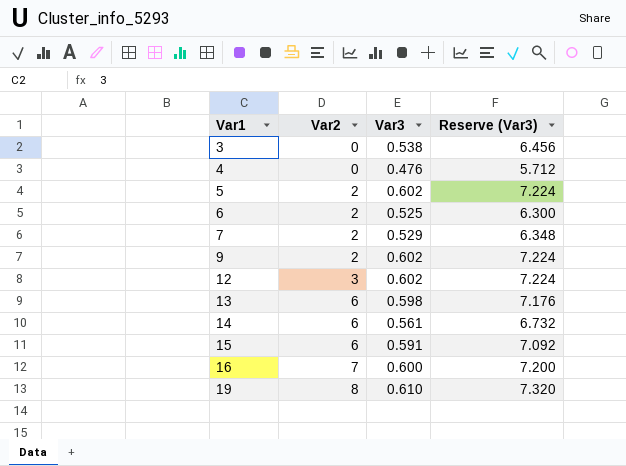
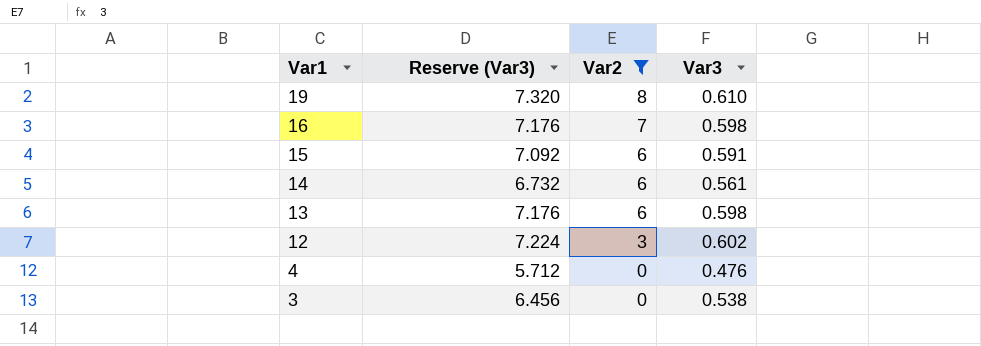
filter: none -> Var2 != 2
row order: Var1 ascending -> Var1 descending
column Reserve (Var3) | position: 4 -> 2
16 | Reserve (Var3): 7.200 -> 7.176
16 | Var3: 0.600 -> 0.598

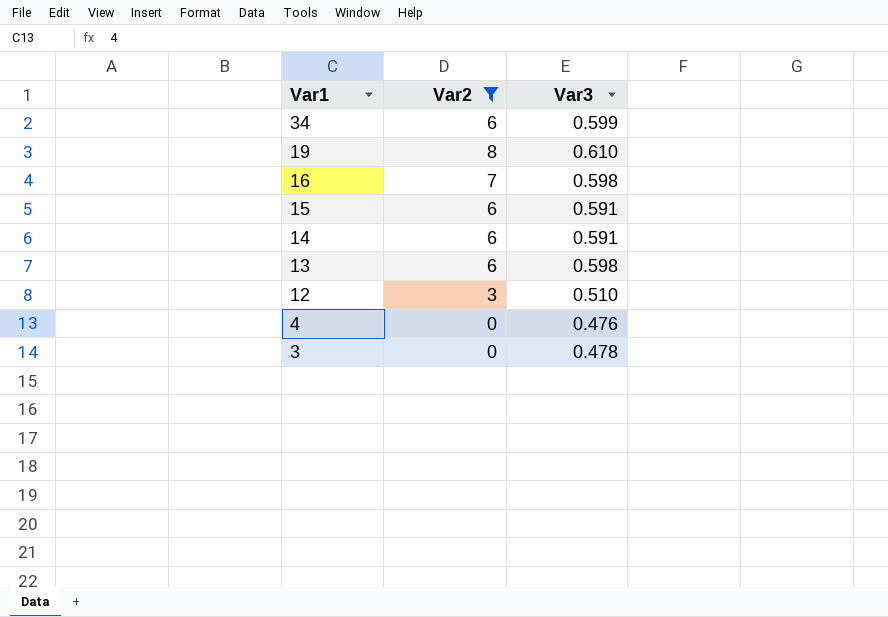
column Reserve (Var3) | formula: [Var3] * 12 -> none
row 34: none -> 6 | 0.599
14 | Var3: 0.561 -> 0.591
12 | Var3: 0.602 -> 0.510
3 | Var3: 0.538 -> 0.478

